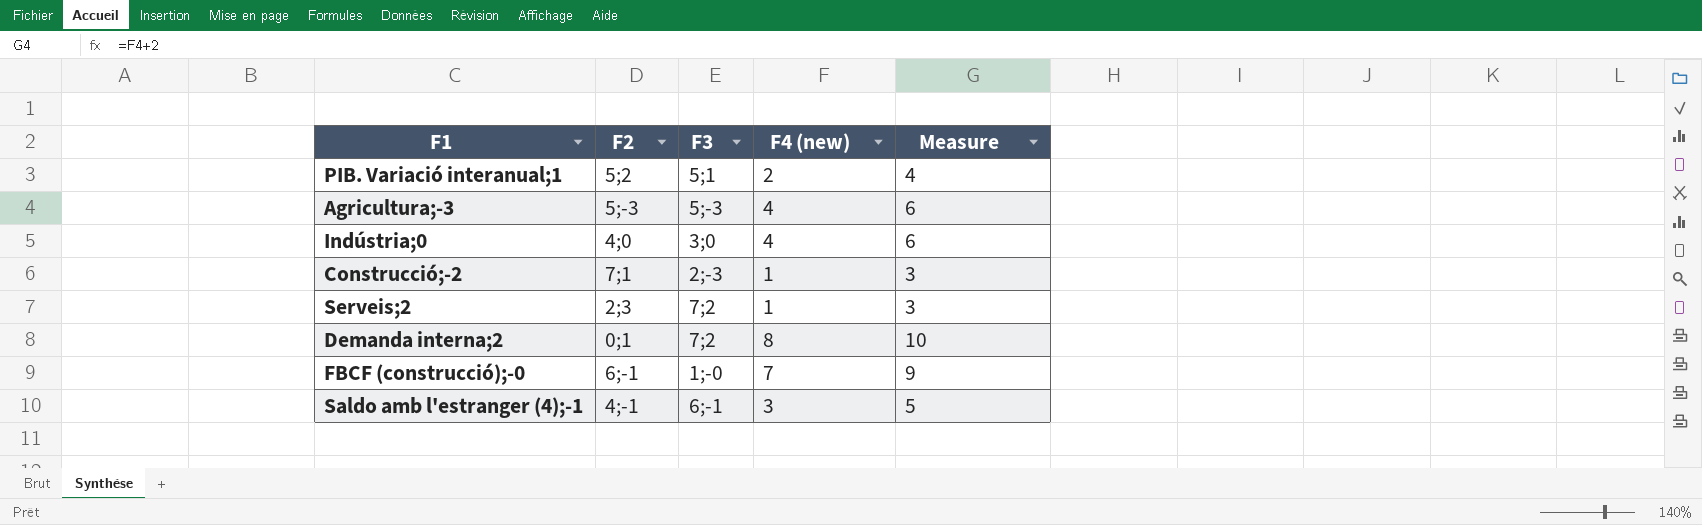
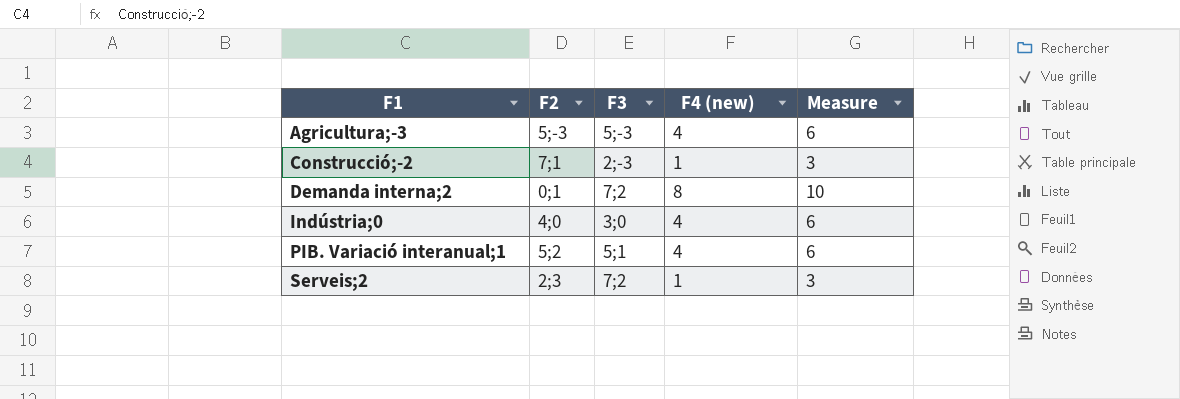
row order: none -> F1 ascending
row FBCF (construcció);-0: 6;-1 | 1;-0 | 7 | 9 -> none
row Saldo amb l'estranger (4);-1: 4;-1 | 6;-1 | 3 | 5 -> none
PIB. Variació interanual;1 | F4 (new): 2 -> 4
PIB. Variació interanual;1 | Measure: 4 -> 6

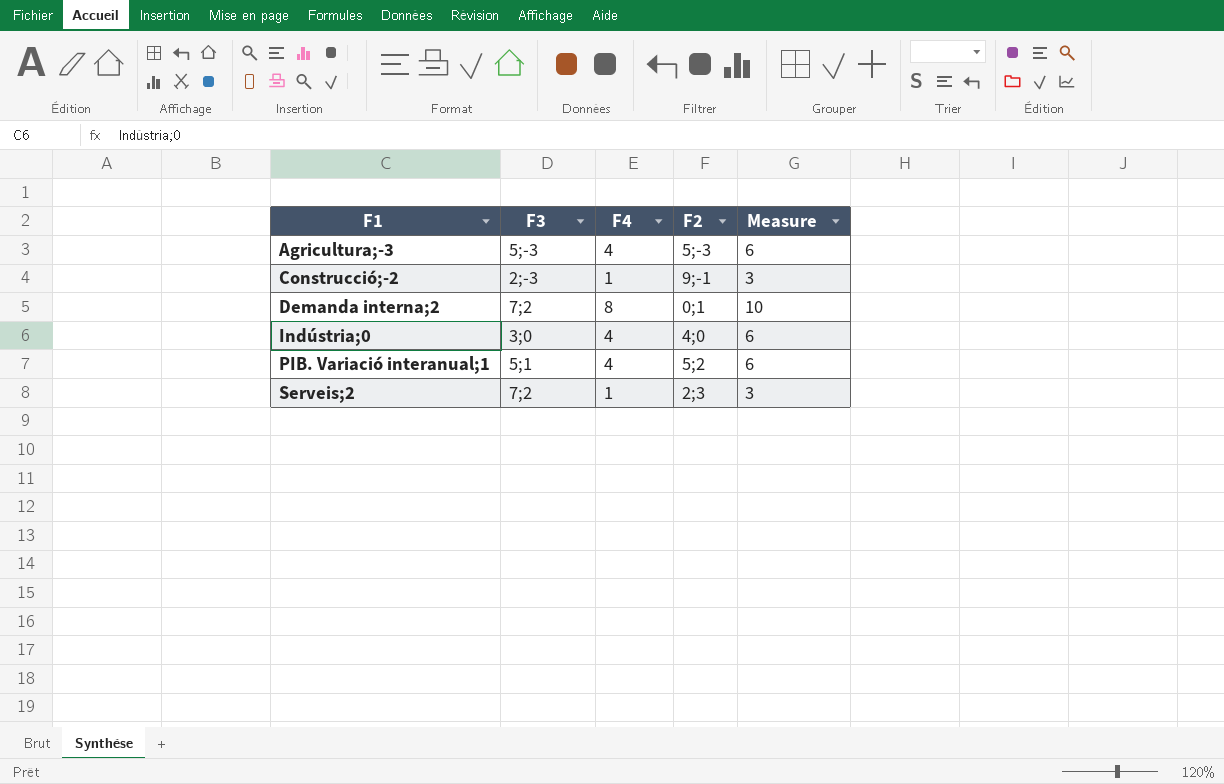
column name: F4 (new) -> F4
column F2 | position: 2 -> 4
Construcció;-2 | F2: 7;1 -> 9;-1

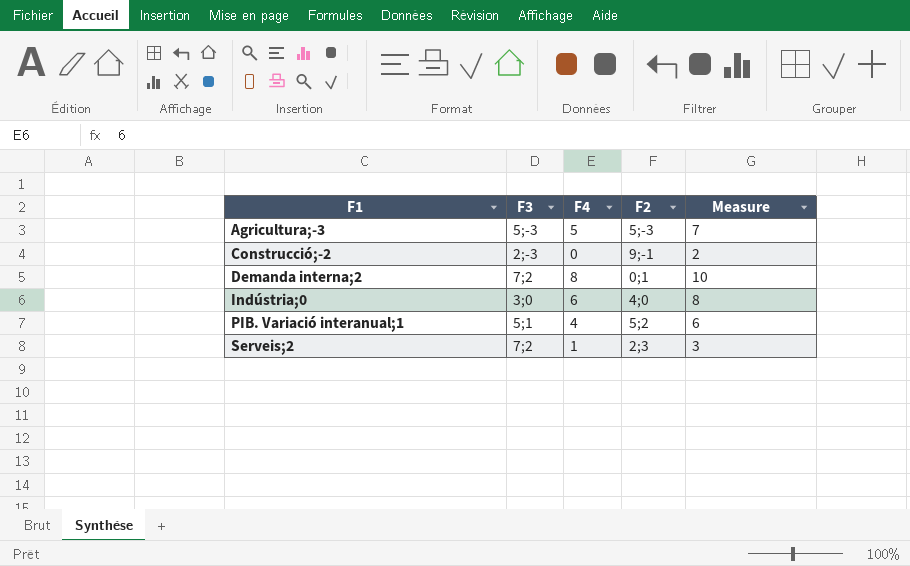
Agricultura;-3 | F4: 4 -> 5
Agricultura;-3 | Measure: 6 -> 7
Construcció;-2 | F4: 1 -> 0
Construcció;-2 | Measure: 3 -> 2
Indústria;0 | F4: 4 -> 6
Indústria;0 | Measure: 6 -> 8

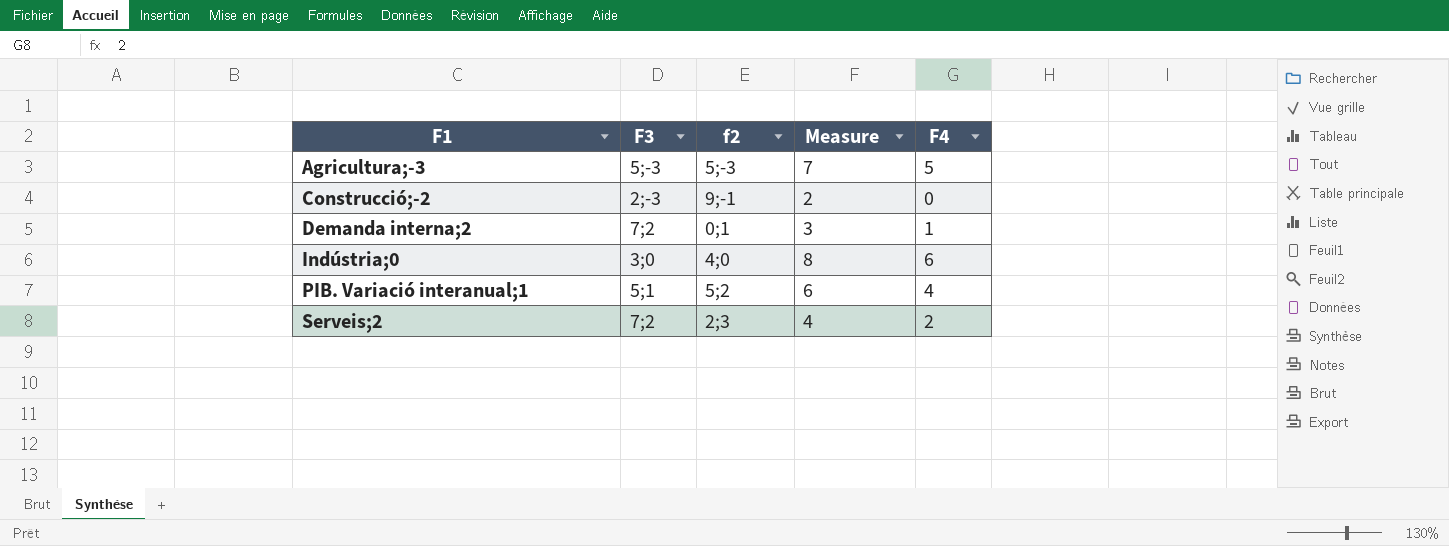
column name: F2 -> f2
column F4 | position: 3 -> 5
Demanda interna;2 | Measure: 10 -> 3
Demanda interna;2 | F4: 8 -> 1
Serveis;2 | Measure: 3 -> 4
Serveis;2 | F4: 1 -> 2

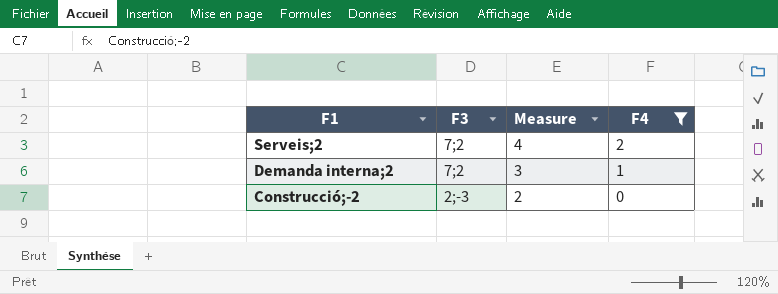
filter: none -> F4 <= 2
row order: F1 ascending -> F1 descending
column f2 | position: 3 -> none

